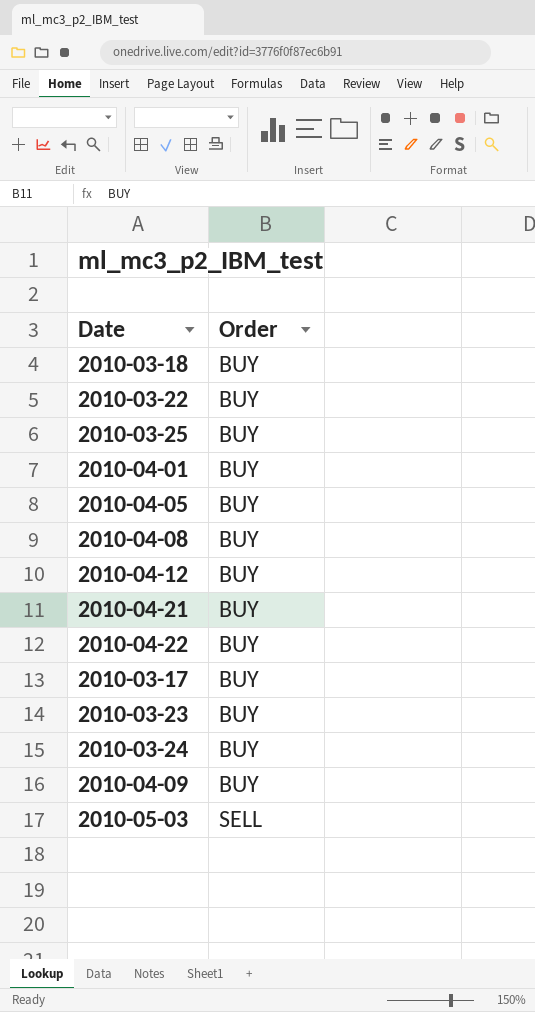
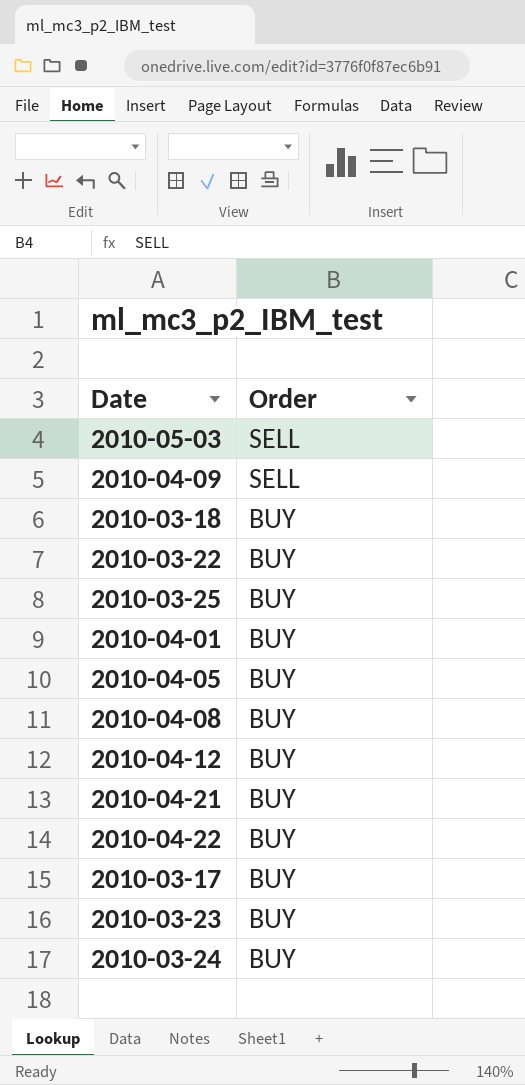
row order: Order ascending -> Order descending
2010-04-09 | Order: BUY -> SELL

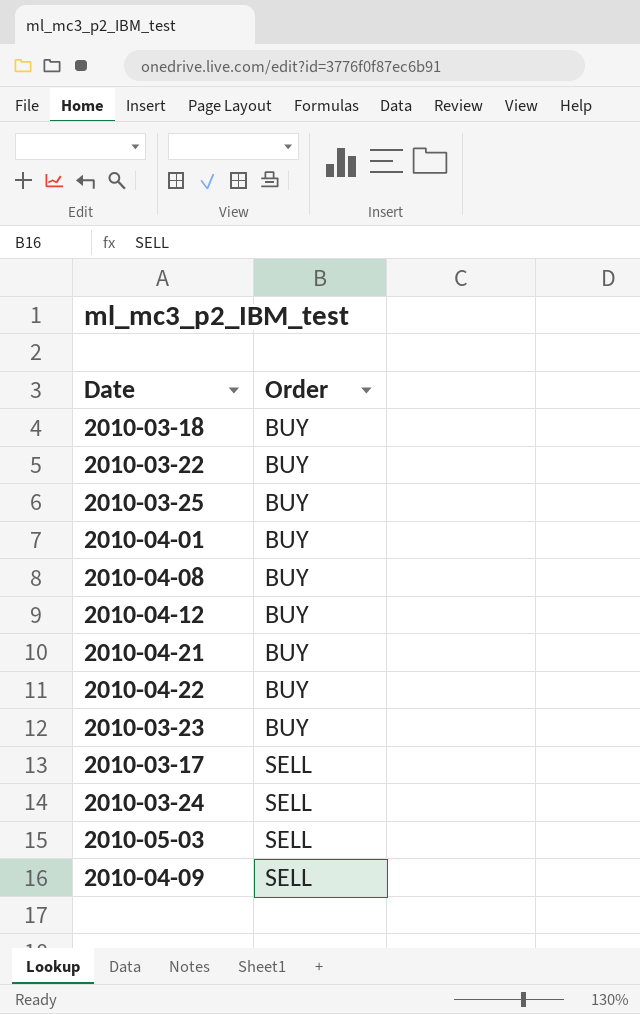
row order: Order descending -> Order ascending
row 2010-04-05: BUY -> none
2010-03-17 | Order: BUY -> SELL
2010-03-24 | Order: BUY -> SELL

